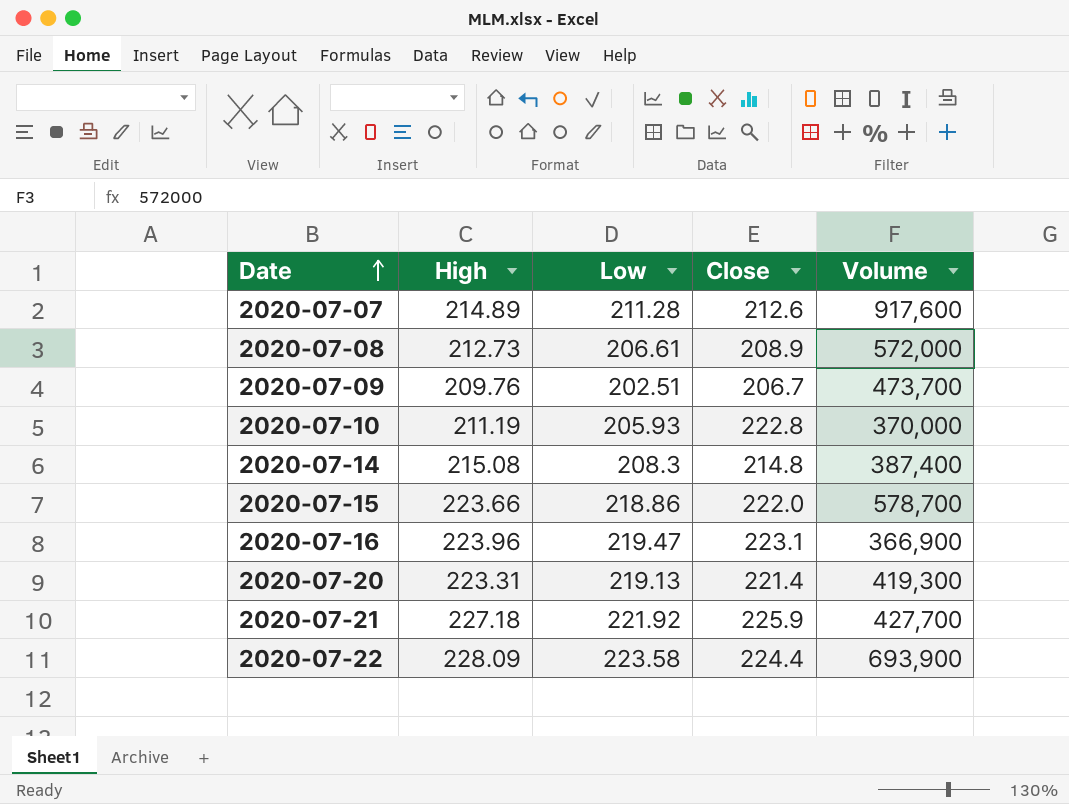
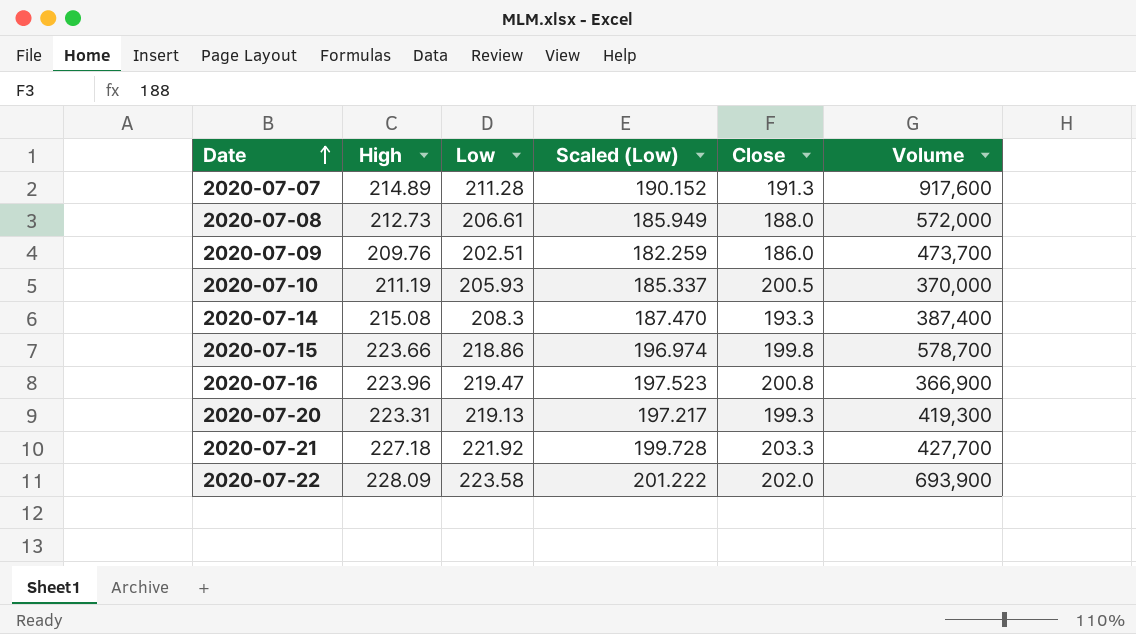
column Scaled (Low) | formula: none -> [Low] * 0.9
2020-07-07 | Close: 212.6 -> 191.3
2020-07-08 | Close: 208.9 -> 188.0
2020-07-09 | Close: 206.7 -> 186.0
2020-07-10 | Close: 222.8 -> 200.5
2020-07-14 | Close: 214.8 -> 193.3
2020-07-15 | Close: 222.0 -> 199.8
2020-07-16 | Close: 223.1 -> 200.8
2020-07-20 | Close: 221.4 -> 199.3
2020-07-21 | Close: 225.9 -> 203.3
2020-07-22 | Close: 224.4 -> 202.0

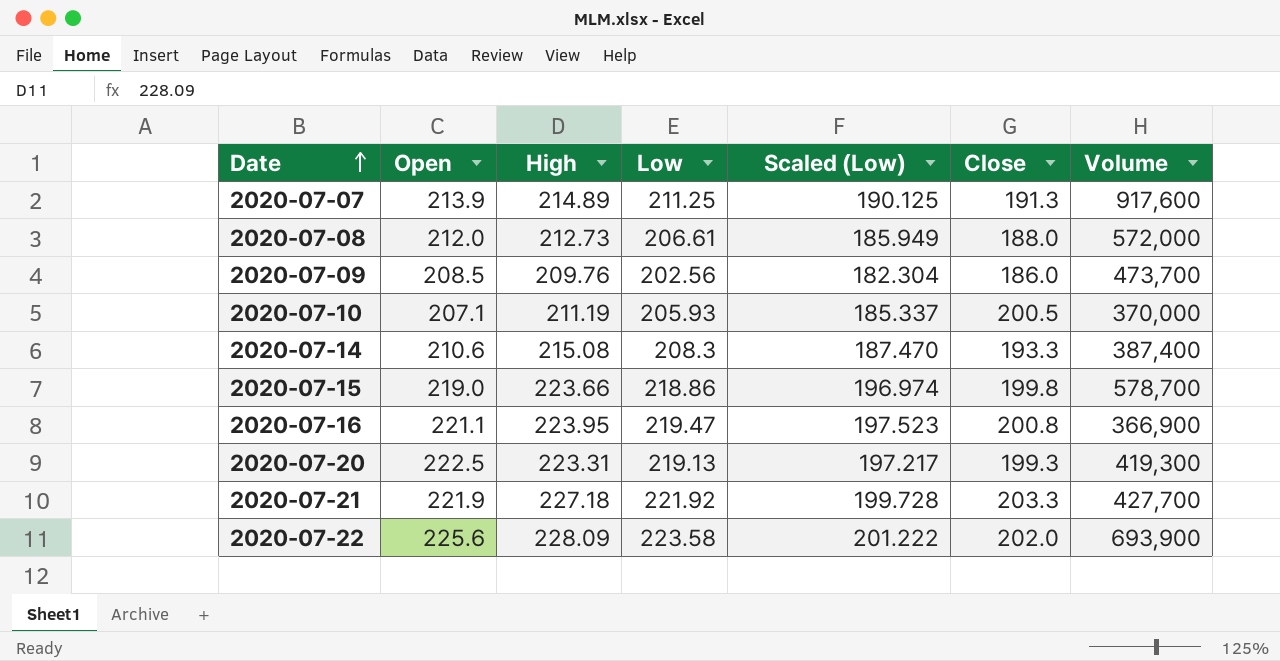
column Open | position: none -> 2
2020-07-07 | Low: 211.28 -> 211.25
2020-07-07 | Scaled (Low): 190.152 -> 190.125
2020-07-09 | Low: 202.51 -> 202.56
2020-07-09 | Scaled (Low): 182.259 -> 182.304
2020-07-16 | High: 223.96 -> 223.95

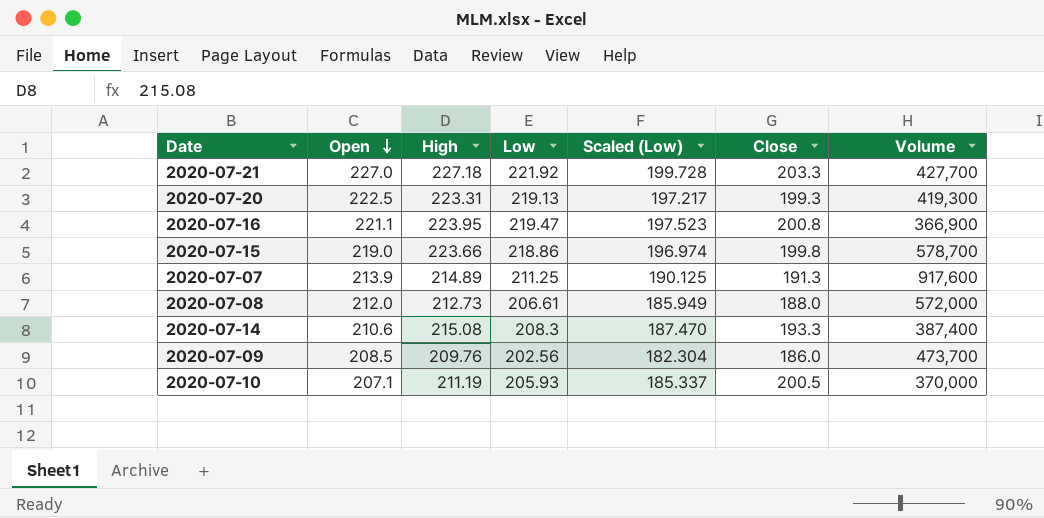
row order: Date ascending -> Open descending
row 2020-07-22: 225.6 | 228.09 | 223.58 | 201.222 | 202.0 | 693,900 -> none
2020-07-21 | Open: 221.9 -> 227.0

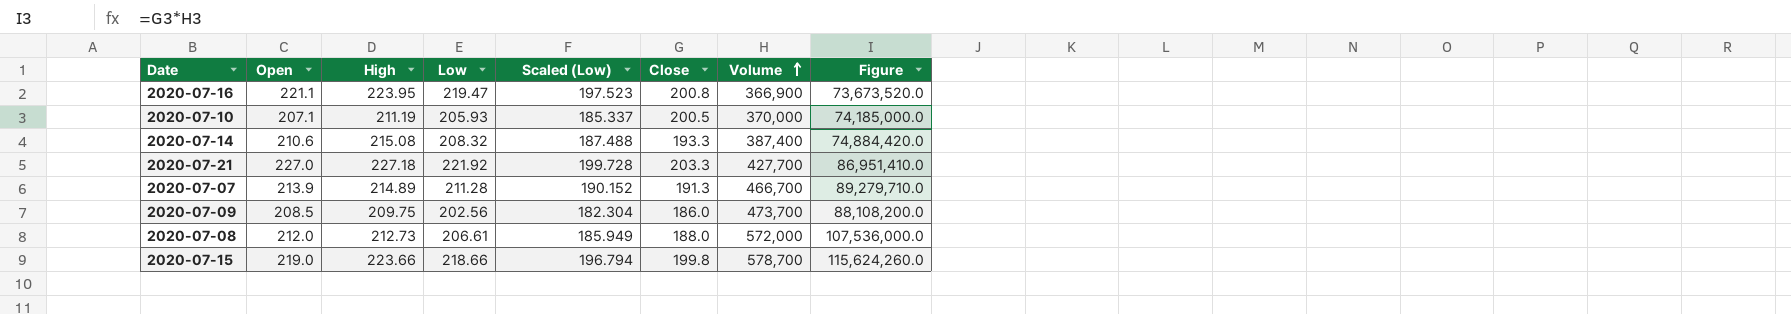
row order: Open descending -> Volume ascending
column Figure | formula: none -> [Close] * [Volume]
row 2020-07-20: 222.5 | 223.31 | 219.13 | 197.217 | 199.3 | 419,300 -> none
2020-07-14 | Low: 208.3 -> 208.32
2020-07-14 | Scaled (Low): 187.470 -> 187.488
2020-07-07 | Low: 211.25 -> 211.28
2020-07-07 | Scaled (Low): 190.125 -> 190.152
2020-07-07 | Volume: 917,600 -> 466,700
2020-07-09 | High: 209.76 -> 209.75
2020-07-15 | Low: 218.86 -> 218.66
2020-07-15 | Scaled (Low): 196.974 -> 196.794

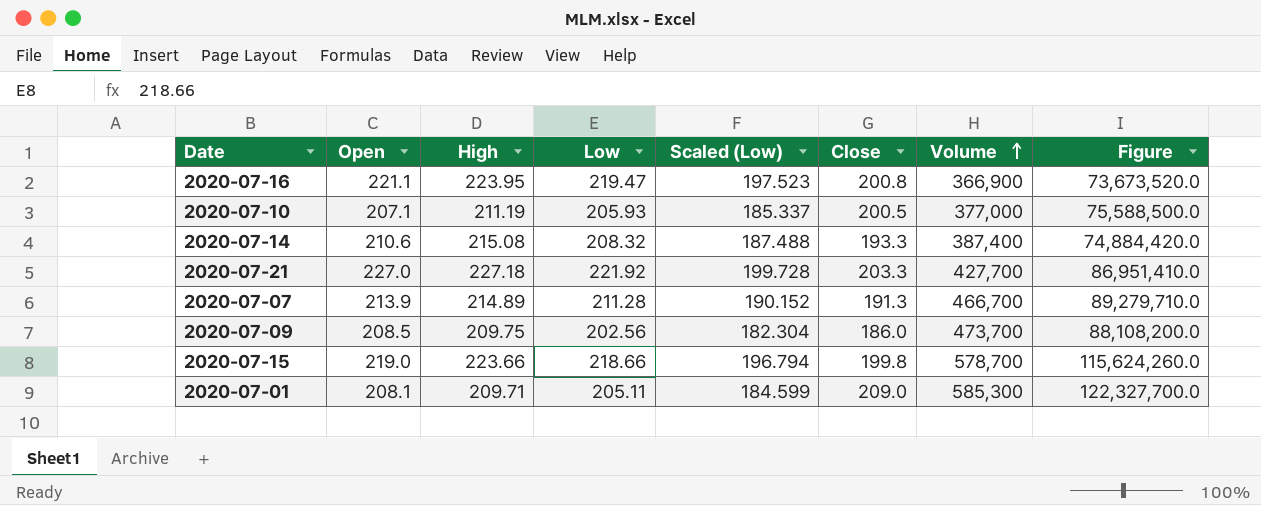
row 2020-07-08: 212.0 | 212.73 | 206.61 | 185.949 | 188.0 | 572,000 | 107,536,000.0 -> none
2020-07-10 | Volume: 370,000 -> 377,000
2020-07-10 | Figure: 74,185,000.0 -> 75,588,500.0
row 2020-07-01: none -> 208.1 | 209.71 | 205.11 | 184.599 | 209.0 | 585,300 | 122,327,700.0

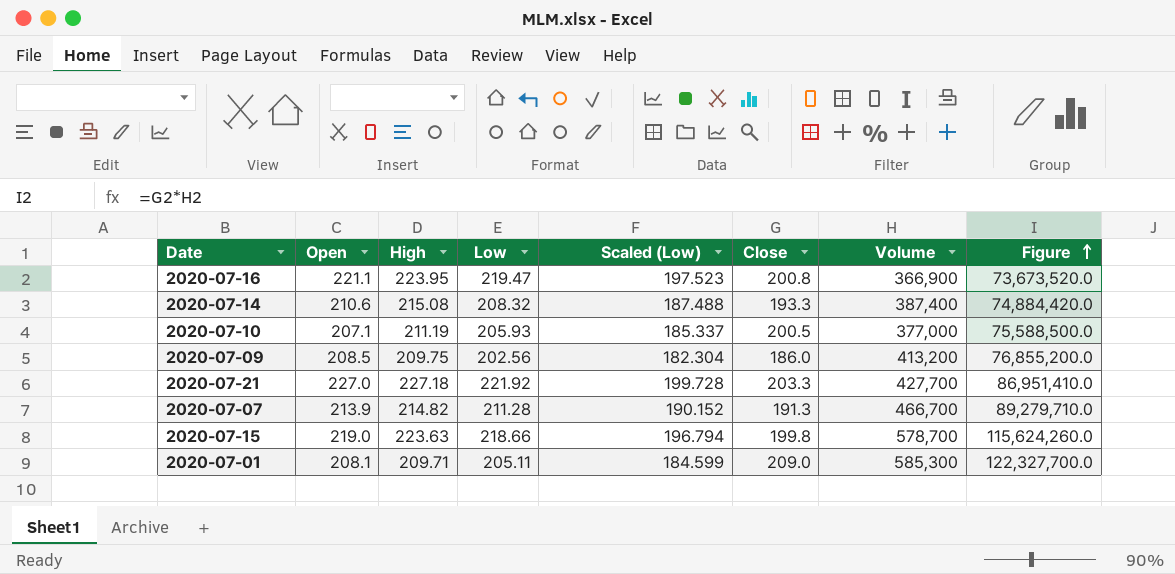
row order: Volume ascending -> Figure ascending
2020-07-09 | Volume: 473,700 -> 413,200
2020-07-09 | Figure: 88,108,200.0 -> 76,855,200.0
2020-07-07 | High: 214.89 -> 214.82
2020-07-15 | High: 223.66 -> 223.63

